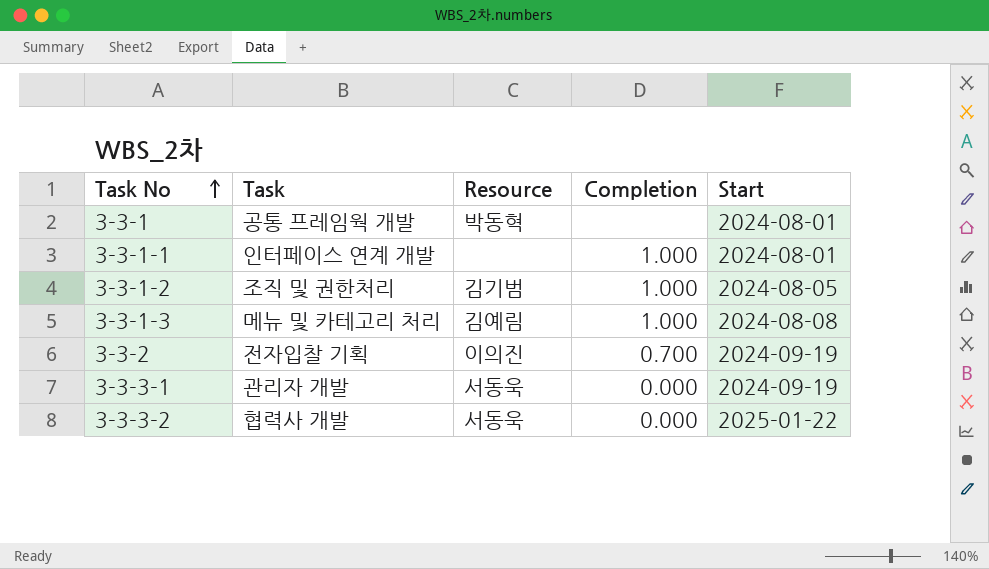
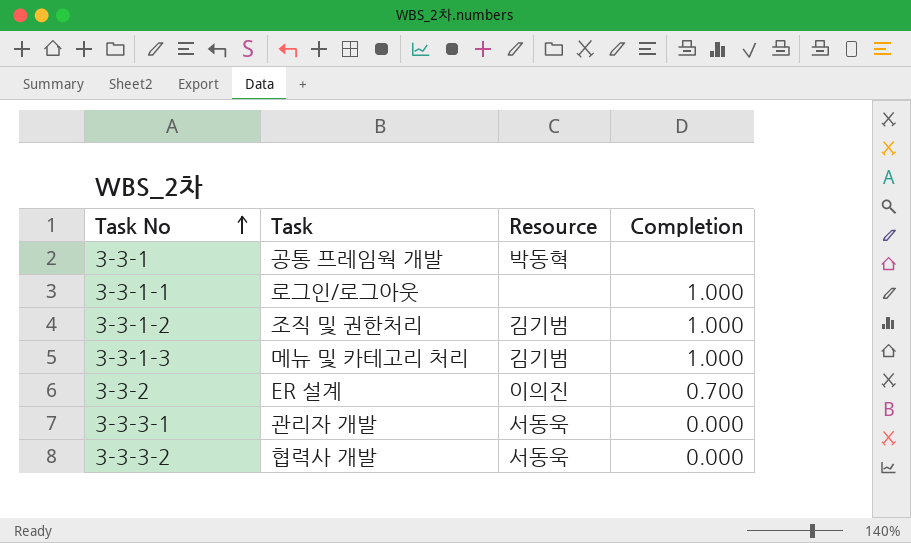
column Start | position: 5 -> none
3-3-1-1 | Task: 인터페이스 연계 개발 -> 로그인/로그아웃
3-3-1-3 | Resource: 김예림 -> 김기범
3-3-2 | Task: 전자입찰 기획 -> ER 설계

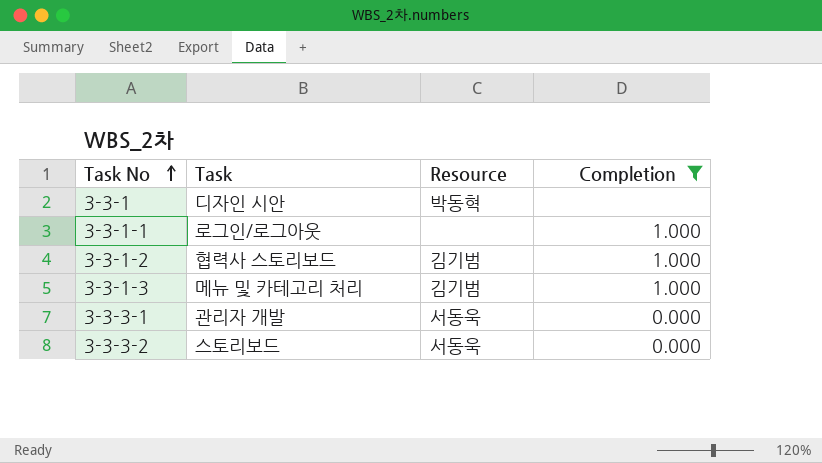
filter: none -> Completion != 0.700
3-3-1 | Task: 공통 프레임웍 개발 -> 디자인 시안
3-3-1-2 | Task: 조직 및 권한처리 -> 협력사 스토리보드
3-3-3-2 | Task: 협력사 개발 -> 스토리보드

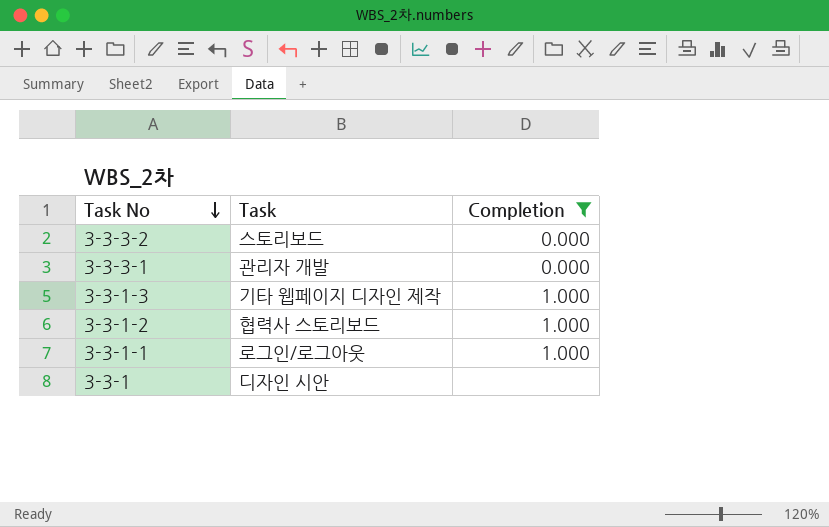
row order: Task No ascending -> Task No descending
column Resource | position: 3 -> none
3-3-1-3 | Task: 메뉴 및 카테고리 처리 -> 기타 웹페이지 디자인 제작

